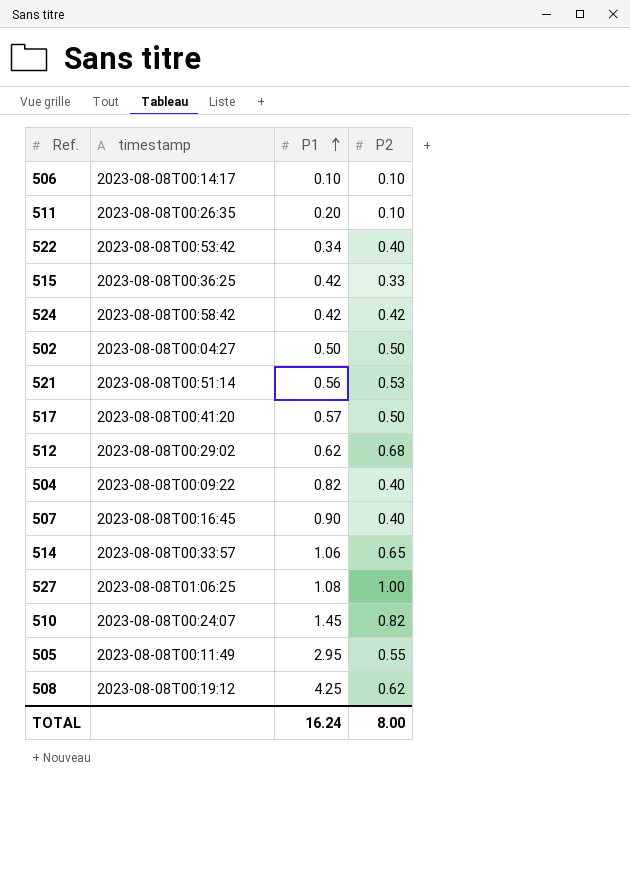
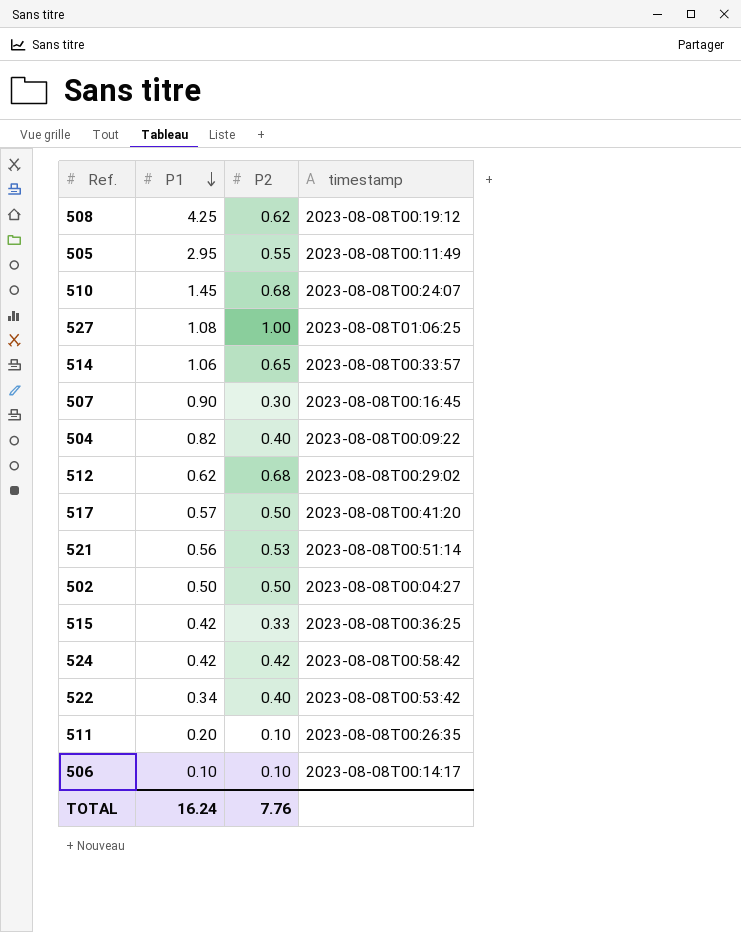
row order: P1 ascending -> P1 descending
column timestamp | position: 2 -> 4
510 | P2: 0.82 -> 0.68
507 | P2: 0.40 -> 0.30
TOTAL | P2: 8.00 -> 7.76

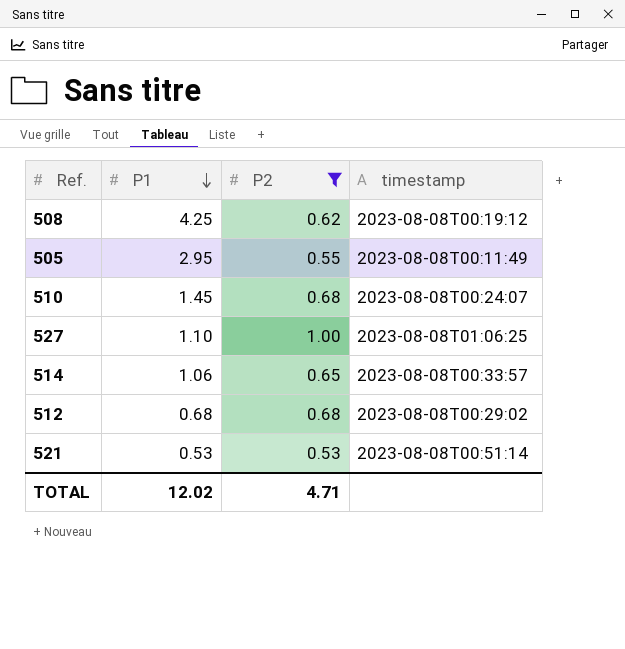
filter: none -> P2 >= 0.53
527 | P1: 1.08 -> 1.10
512 | P1: 0.62 -> 0.68
521 | P1: 0.56 -> 0.53
TOTAL | P1: 16.24 -> 12.02
TOTAL | P2: 7.76 -> 4.71

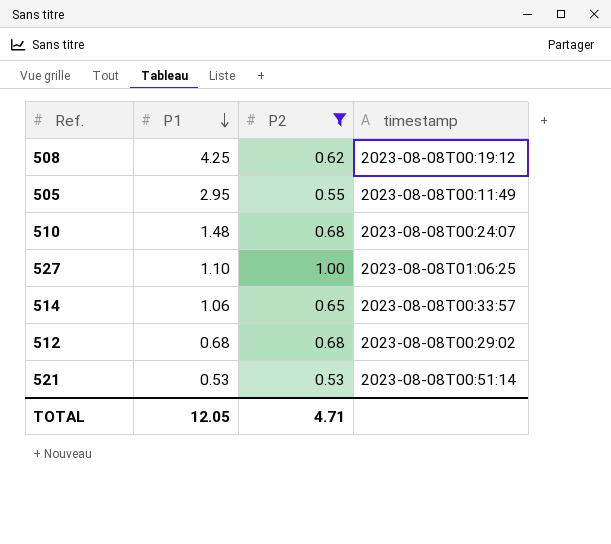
510 | P1: 1.45 -> 1.48
TOTAL | P1: 12.02 -> 12.05

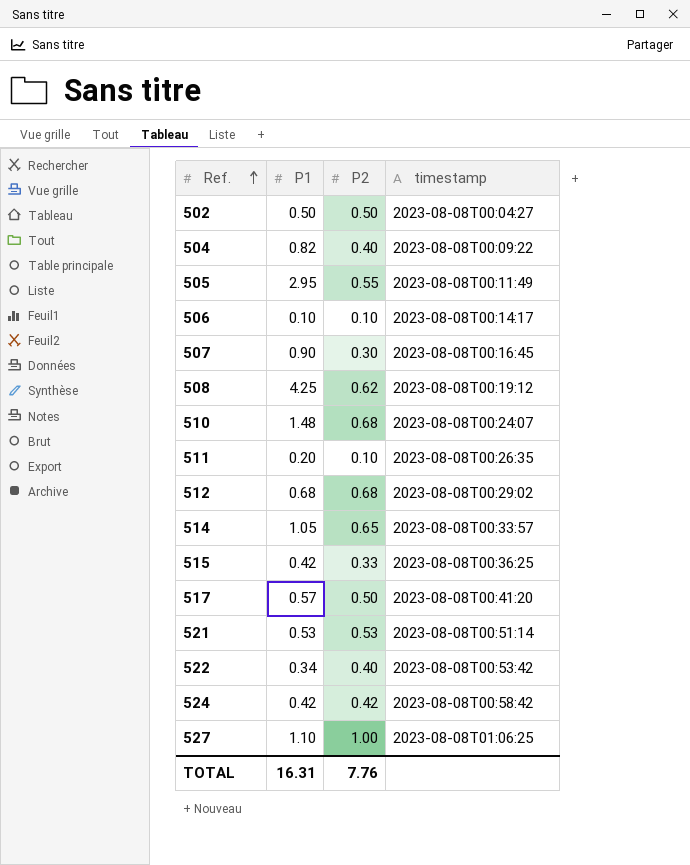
filter: P2 >= 0.53 -> none
row order: P1 descending -> Ref. ascending
514 | P1: 1.06 -> 1.05
TOTAL | P1: 12.05 -> 16.31
TOTAL | P2: 4.71 -> 7.76

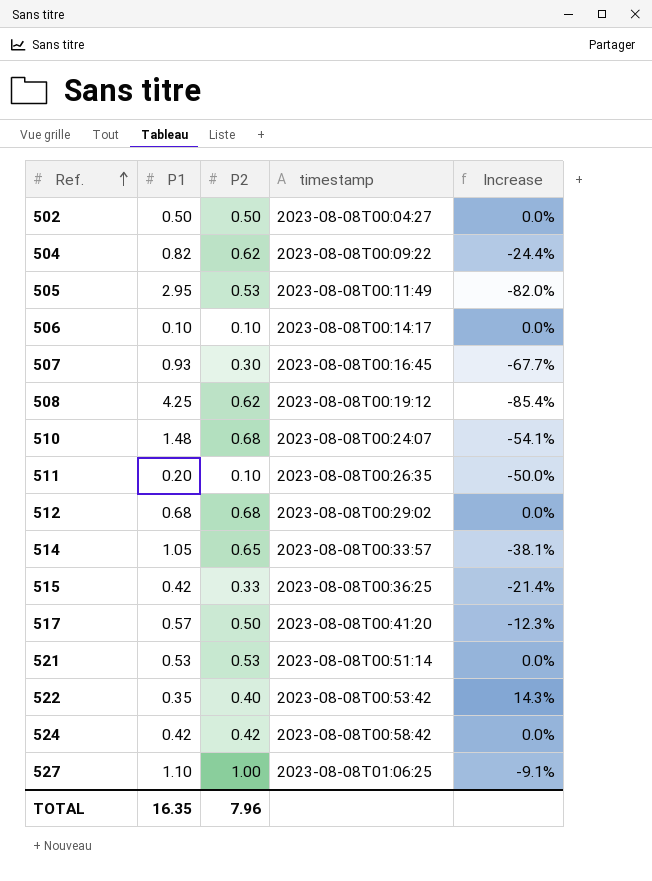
column Increase | formula: none -> ([P2] - [P1]) / [P1]
504 | P2: 0.40 -> 0.62
505 | P2: 0.55 -> 0.53
507 | P1: 0.90 -> 0.93
522 | P1: 0.34 -> 0.35
TOTAL | P1: 16.31 -> 16.35
TOTAL | P2: 7.76 -> 7.96

